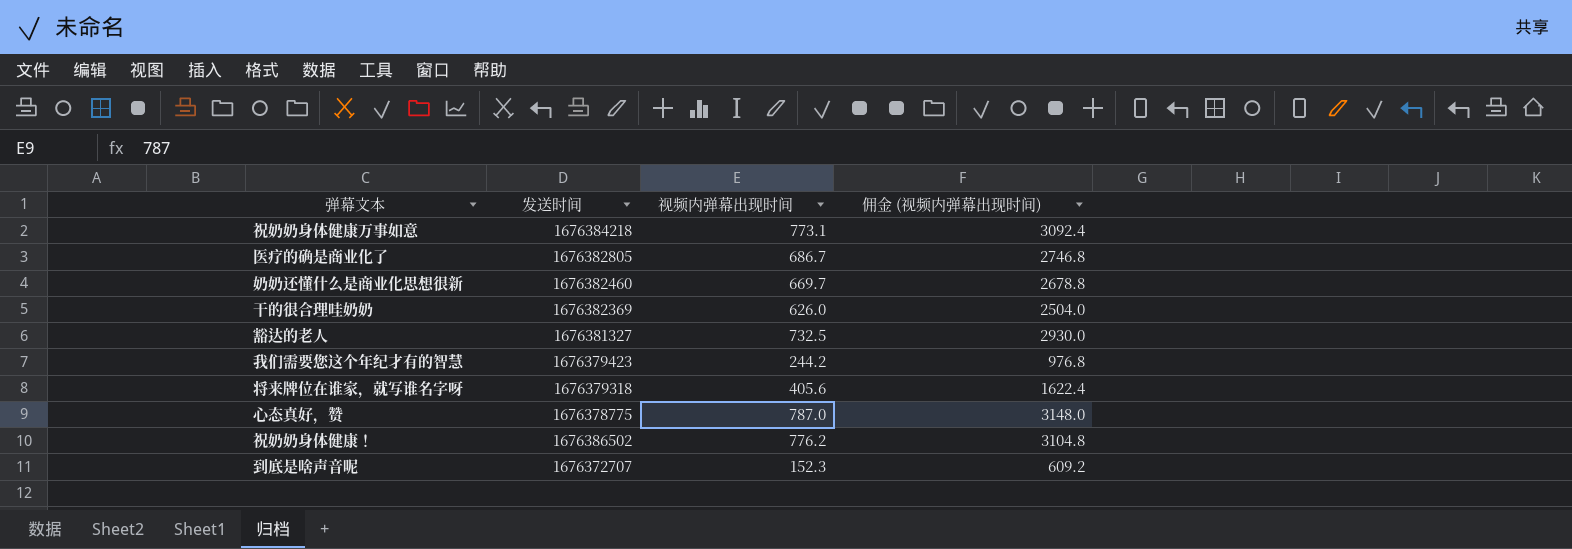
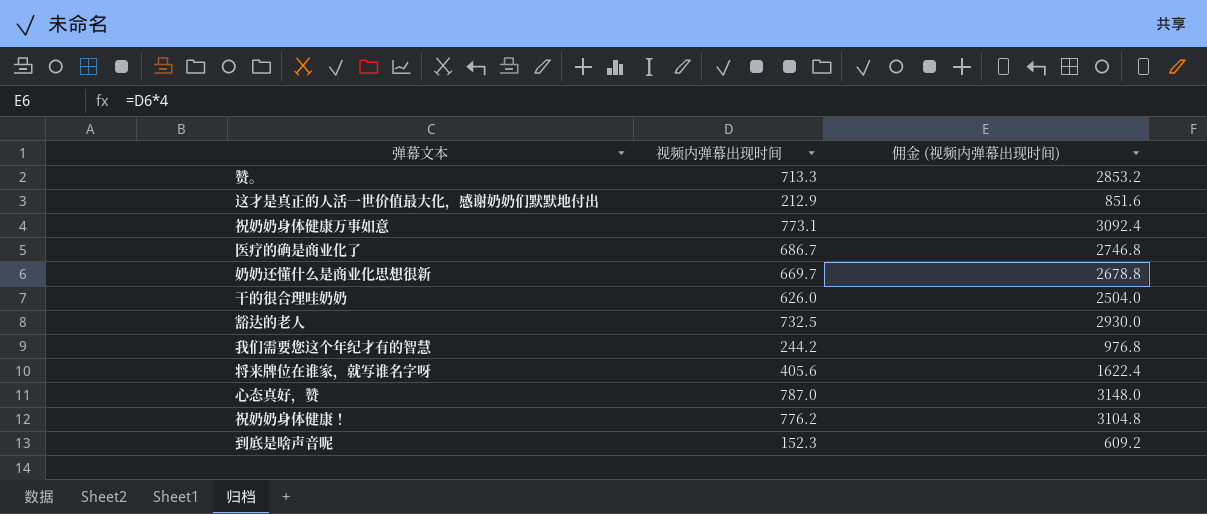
column 发送时间 | position: 2 -> none
row 赞。: none -> 713.3 | 2853.2
row 这才是真正的人活一世价值最大化，感谢奶奶们默默地付出: none -> 212.9 | 851.6

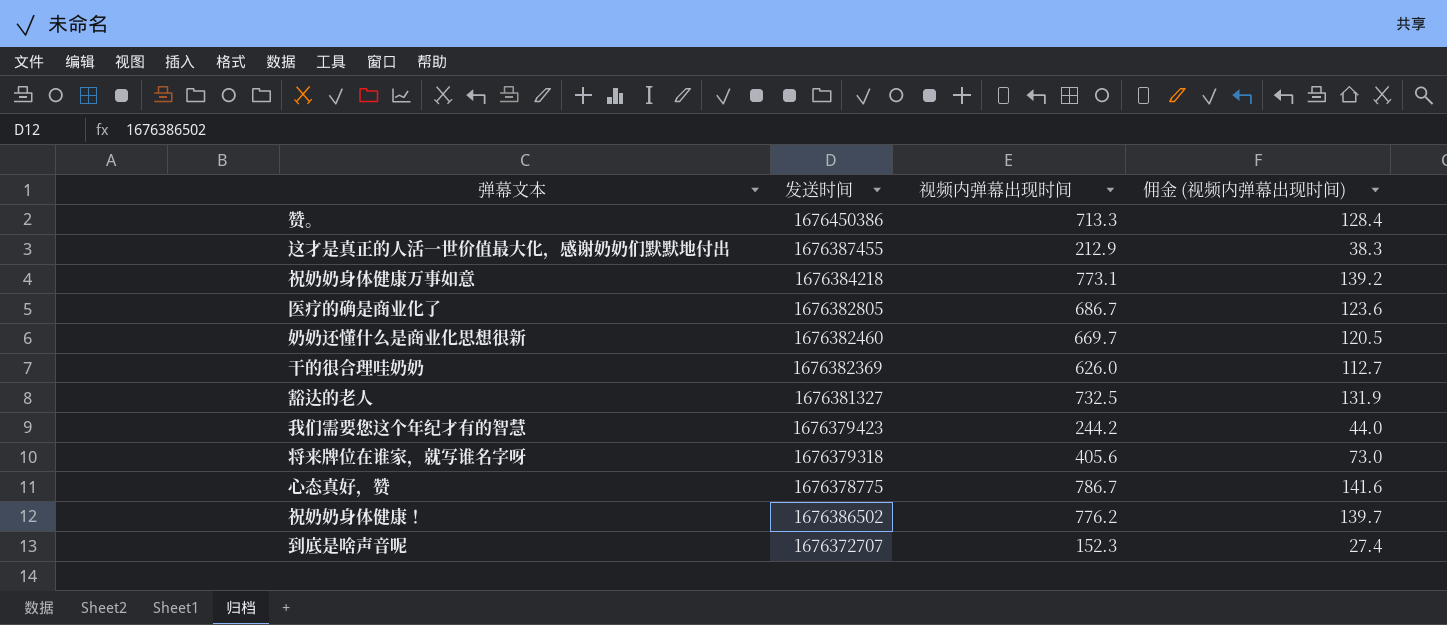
column 发送时间 | position: none -> 2
column 佣金 (视频内弹幕出现时间) | formula: [视频内弹幕出现时间] * 4 -> [视频内弹幕出现时间] * 0.18
心态真好，赞 | 视频内弹幕出现时间: 787.0 -> 786.7

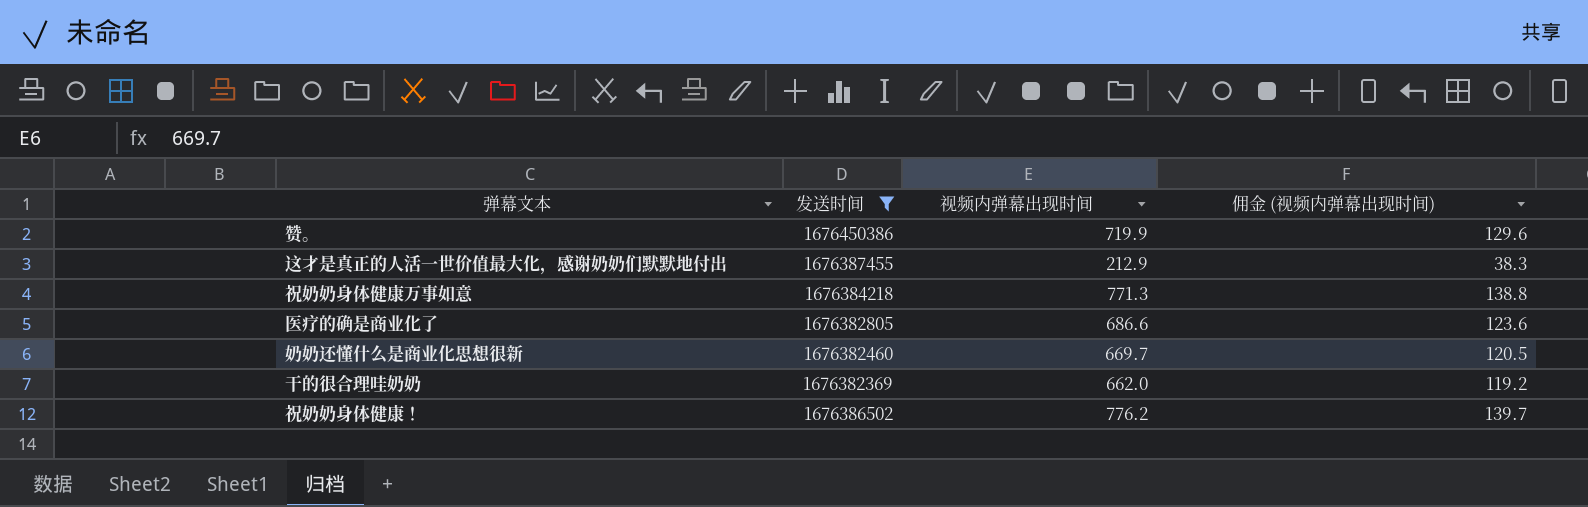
filter: none -> 发送时间 >= 1676382369
赞。 | 视频内弹幕出现时间: 713.3 -> 719.9
赞。 | 佣金 (视频内弹幕出现时间): 128.4 -> 129.6
祝奶奶身体健康万事如意 | 视频内弹幕出现时间: 773.1 -> 771.3
祝奶奶身体健康万事如意 | 佣金 (视频内弹幕出现时间): 139.2 -> 138.8
医疗的确是商业化了 | 视频内弹幕出现时间: 686.7 -> 686.6
干的很合理哇奶奶 | 视频内弹幕出现时间: 626.0 -> 662.0
干的很合理哇奶奶 | 佣金 (视频内弹幕出现时间): 112.7 -> 119.2

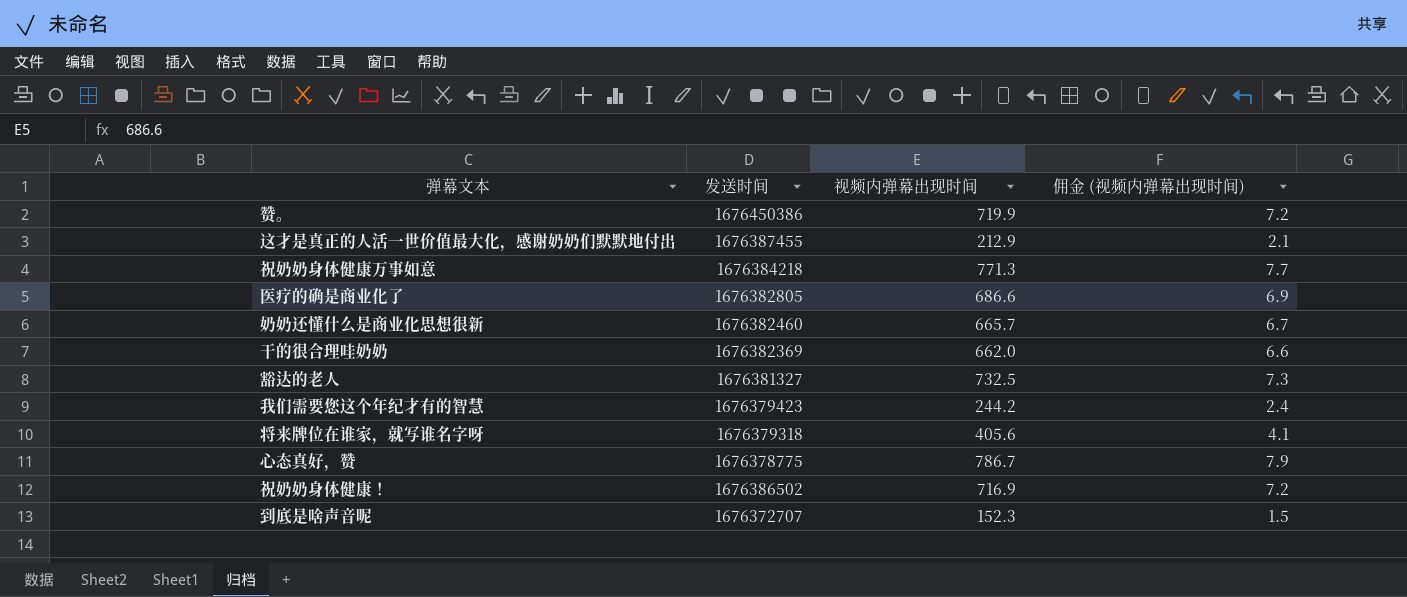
filter: 发送时间 >= 1676382369 -> none
column 佣金 (视频内弹幕出现时间) | formula: [视频内弹幕出现时间] * 0.18 -> [视频内弹幕出现时间] * 0.01
奶奶还懂什么是商业化思想很新 | 视频内弹幕出现时间: 669.7 -> 665.7
祝奶奶身体健康！ | 视频内弹幕出现时间: 776.2 -> 716.9

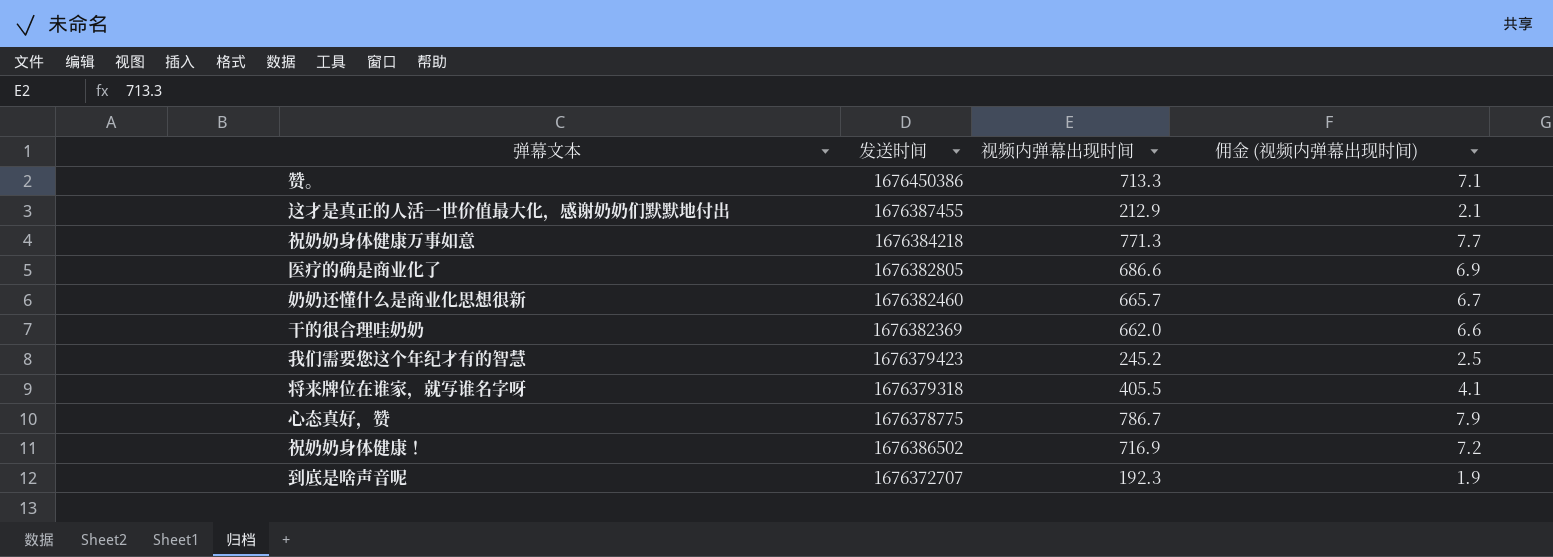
row 豁达的老人: 1676381327 | 732.5 | 7.3 -> none
赞。 | 视频内弹幕出现时间: 719.9 -> 713.3
赞。 | 佣金 (视频内弹幕出现时间): 7.2 -> 7.1
我们需要您这个年纪才有的智慧 | 视频内弹幕出现时间: 244.2 -> 245.2
我们需要您这个年纪才有的智慧 | 佣金 (视频内弹幕出现时间): 2.4 -> 2.5
将来牌位在谁家，就写谁名字呀 | 视频内弹幕出现时间: 405.6 -> 405.5
到底是啥声音呢 | 视频内弹幕出现时间: 152.3 -> 192.3
到底是啥声音呢 | 佣金 (视频内弹幕出现时间): 1.5 -> 1.9

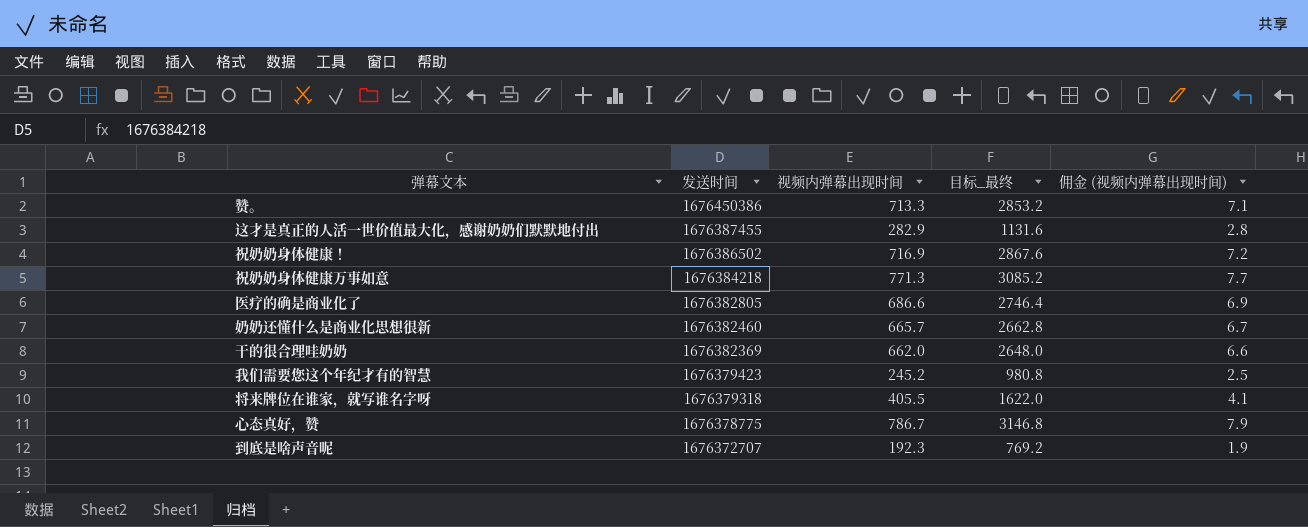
row order: none -> 发送时间 descending
column 目标_最终 | formula: none -> [视频内弹幕出现时间] * 4
这才是真正的人活一世价值最大化，感谢奶奶们默默地付出 | 视频内弹幕出现时间: 212.9 -> 282.9
这才是真正的人活一世价值最大化，感谢奶奶们默默地付出 | 佣金 (视频内弹幕出现时间): 2.1 -> 2.8

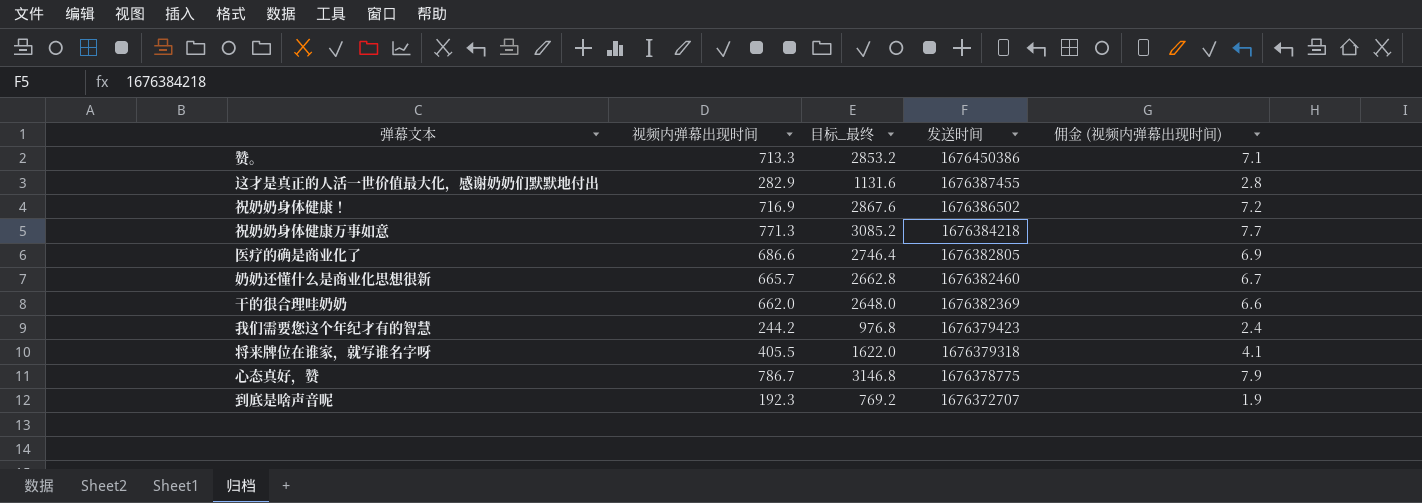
column 发送时间 | position: 2 -> 4
我们需要您这个年纪才有的智慧 | 视频内弹幕出现时间: 245.2 -> 244.2
我们需要您这个年纪才有的智慧 | 目标_最终: 980.8 -> 976.8
我们需要您这个年纪才有的智慧 | 佣金 (视频内弹幕出现时间): 2.5 -> 2.4

